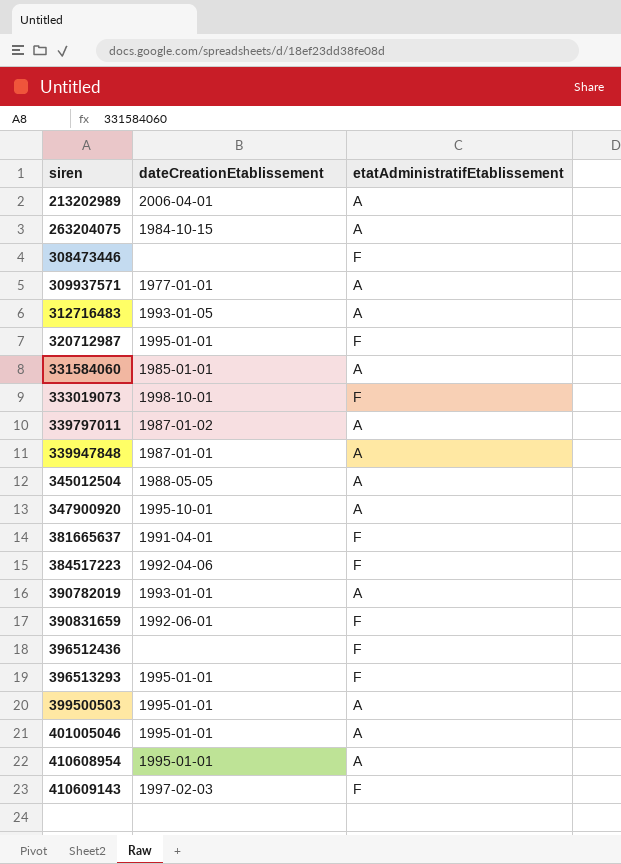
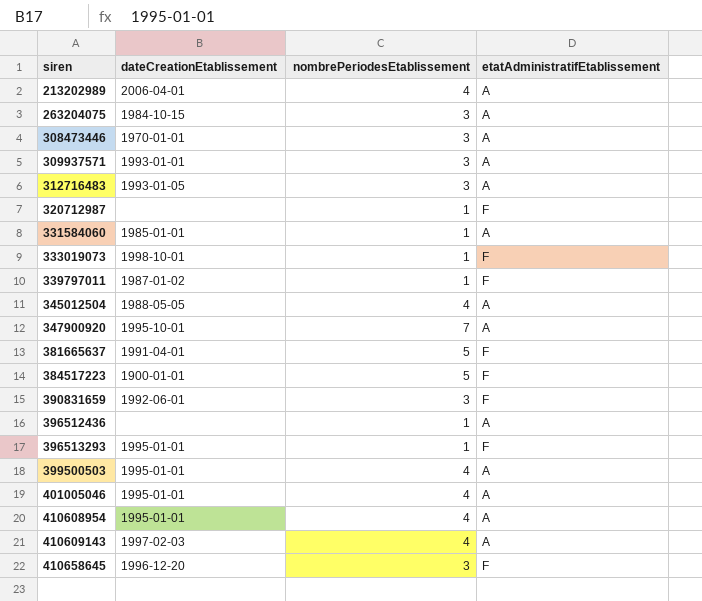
column nombrePeriodesEtablissement | position: none -> 3
row 339947848: 1987-01-01 | A -> none
row 390782019: 1993-01-01 | A -> none
308473446 | dateCreationEtablissement: none -> 1970-01-01
308473446 | etatAdministratifEtablissement: F -> A
309937571 | dateCreationEtablissement: 1977-01-01 -> 1993-01-01
320712987 | dateCreationEtablissement: 1995-01-01 -> none
339797011 | etatAdministratifEtablissement: A -> F
384517223 | dateCreationEtablissement: 1992-04-06 -> 1900-01-01
396512436 | etatAdministratifEtablissement: F -> A
410609143 | etatAdministratifEtablissement: F -> A
row 410658645: none -> 1996-12-20 | 3 | F

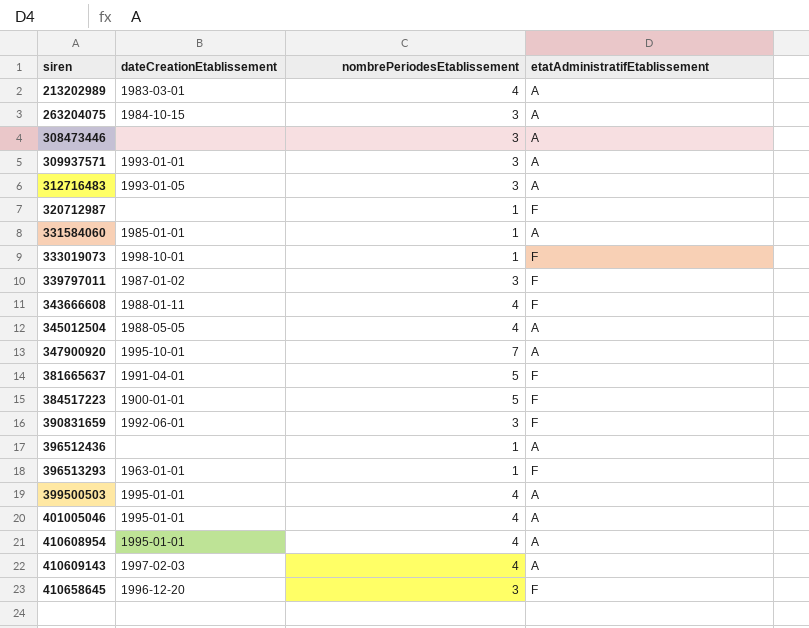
213202989 | dateCreationEtablissement: 2006-04-01 -> 1983-03-01
308473446 | dateCreationEtablissement: 1970-01-01 -> none
339797011 | nombrePeriodesEtablissement: 1 -> 3
row 343666608: none -> 1988-01-11 | 4 | F
396513293 | dateCreationEtablissement: 1995-01-01 -> 1963-01-01

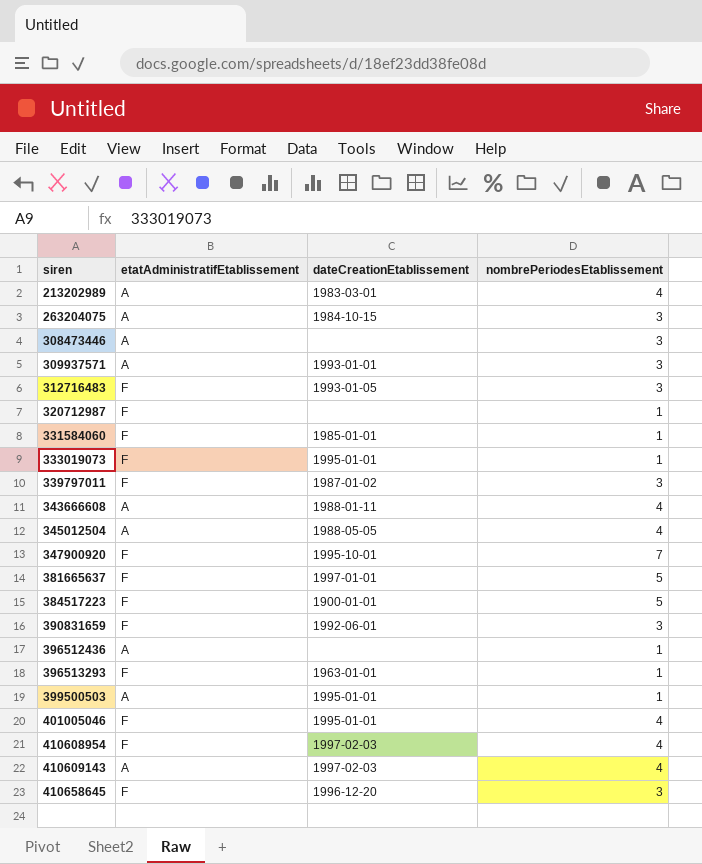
column etatAdministratifEtablissement | position: 4 -> 2
312716483 | etatAdministratifEtablissement: A -> F
331584060 | etatAdministratifEtablissement: A -> F
333019073 | dateCreationEtablissement: 1998-10-01 -> 1995-01-01
343666608 | etatAdministratifEtablissement: F -> A
347900920 | etatAdministratifEtablissement: A -> F
381665637 | dateCreationEtablissement: 1991-04-01 -> 1997-01-01
399500503 | nombrePeriodesEtablissement: 4 -> 1
401005046 | etatAdministratifEtablissement: A -> F
410608954 | etatAdministratifEtablissement: A -> F
410608954 | dateCreationEtablissement: 1995-01-01 -> 1997-02-03

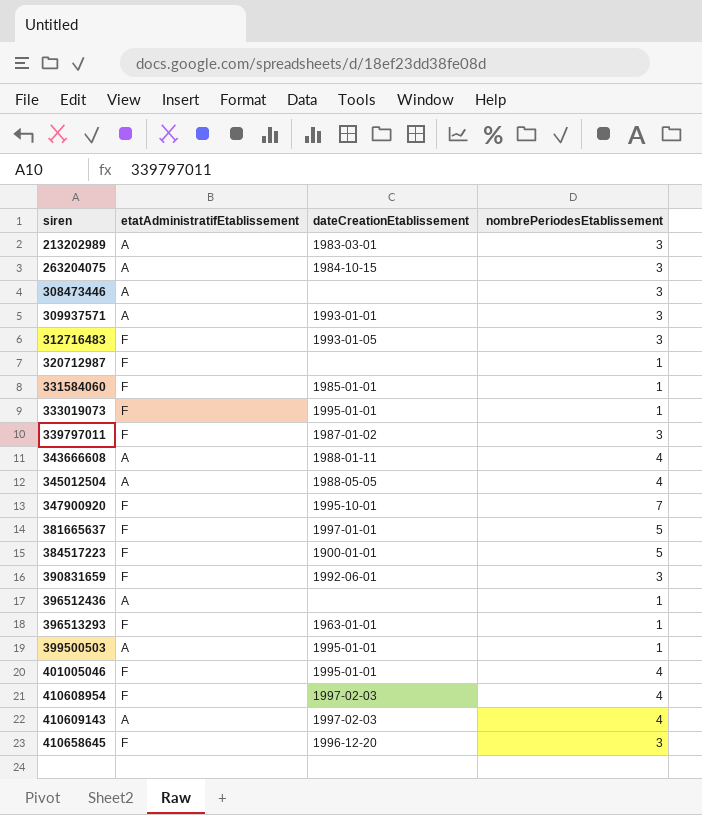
213202989 | nombrePeriodesEtablissement: 4 -> 3

